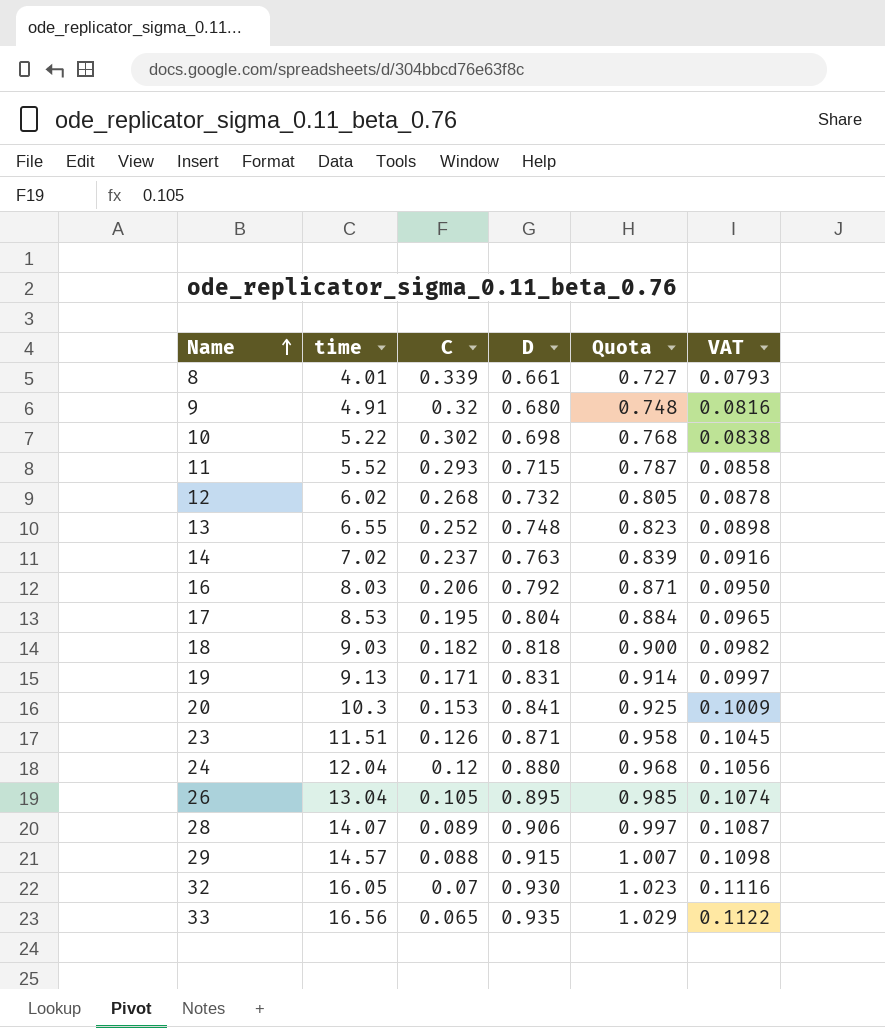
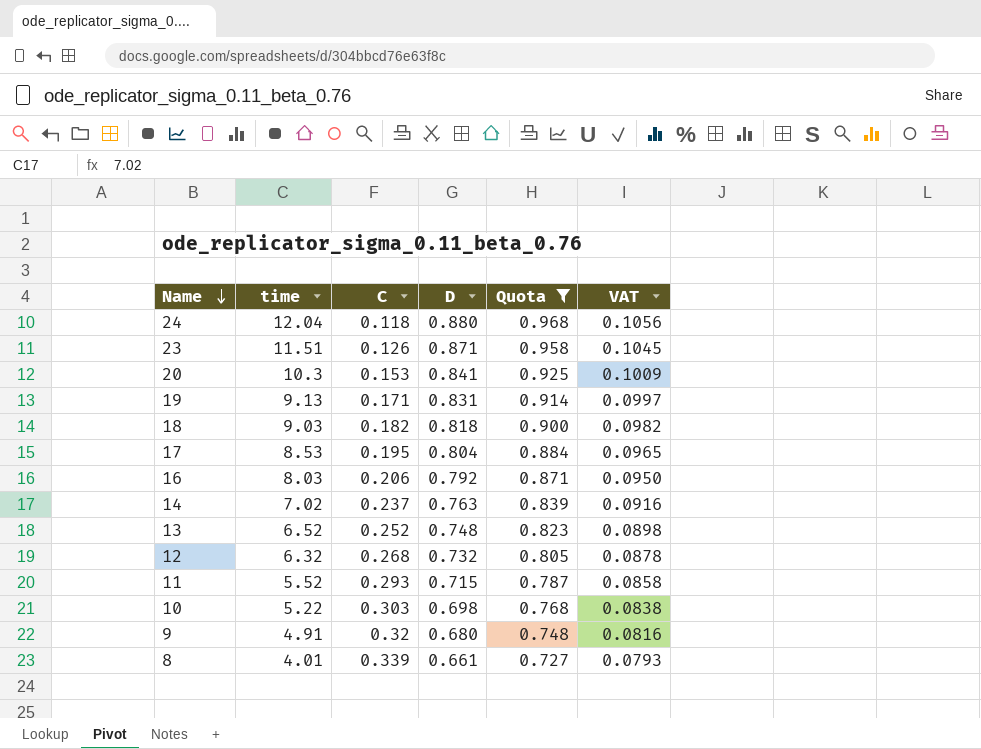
filter: none -> Quota <= 0.968
row order: Name ascending -> Name descending
24 | C: 0.12 -> 0.118
13 | time: 6.55 -> 6.52
12 | time: 6.02 -> 6.32
10 | C: 0.302 -> 0.303

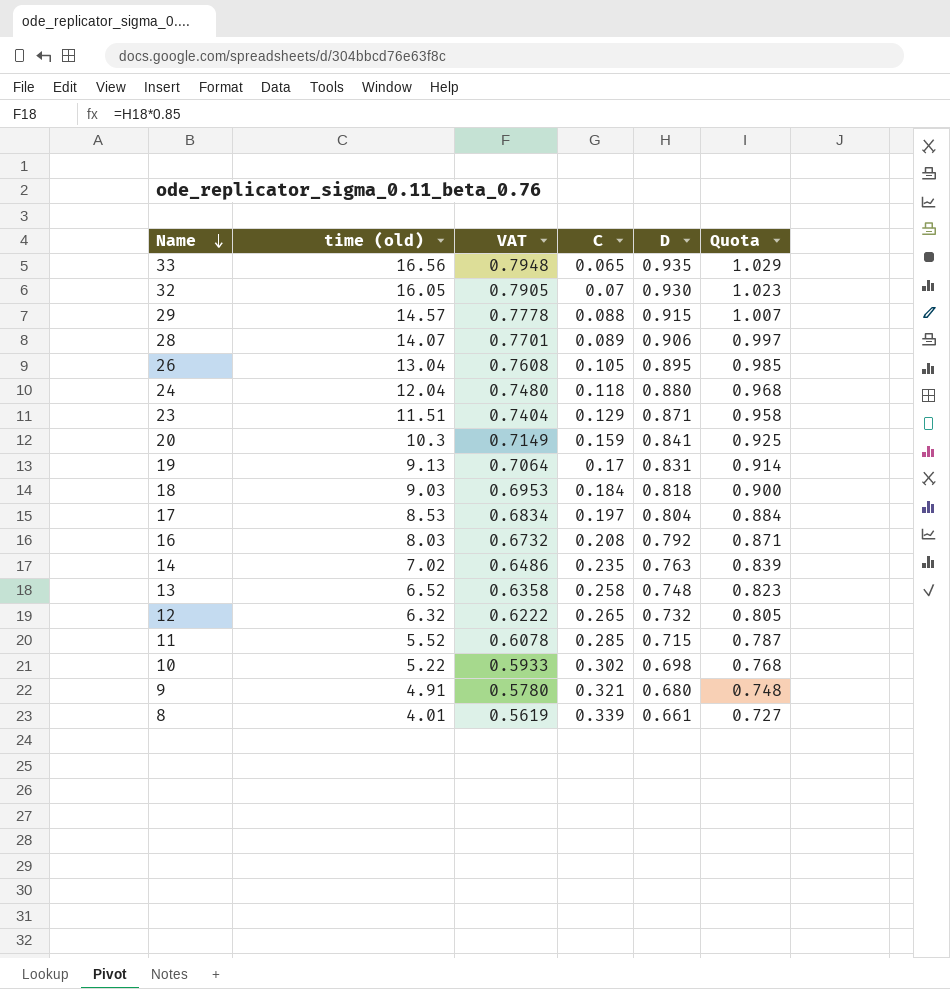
filter: Quota <= 0.968 -> none
column name: time -> time (old)
column VAT | formula: [D] * 0.12 -> [D] * 0.85
column VAT | position: 6 -> 3
23 | C: 0.126 -> 0.129
20 | C: 0.153 -> 0.159
19 | C: 0.171 -> 0.17
18 | C: 0.182 -> 0.184
17 | C: 0.195 -> 0.197
16 | C: 0.206 -> 0.208
14 | C: 0.237 -> 0.235
13 | C: 0.252 -> 0.258
12 | C: 0.268 -> 0.265
11 | C: 0.293 -> 0.285
10 | C: 0.303 -> 0.302
9 | C: 0.32 -> 0.321

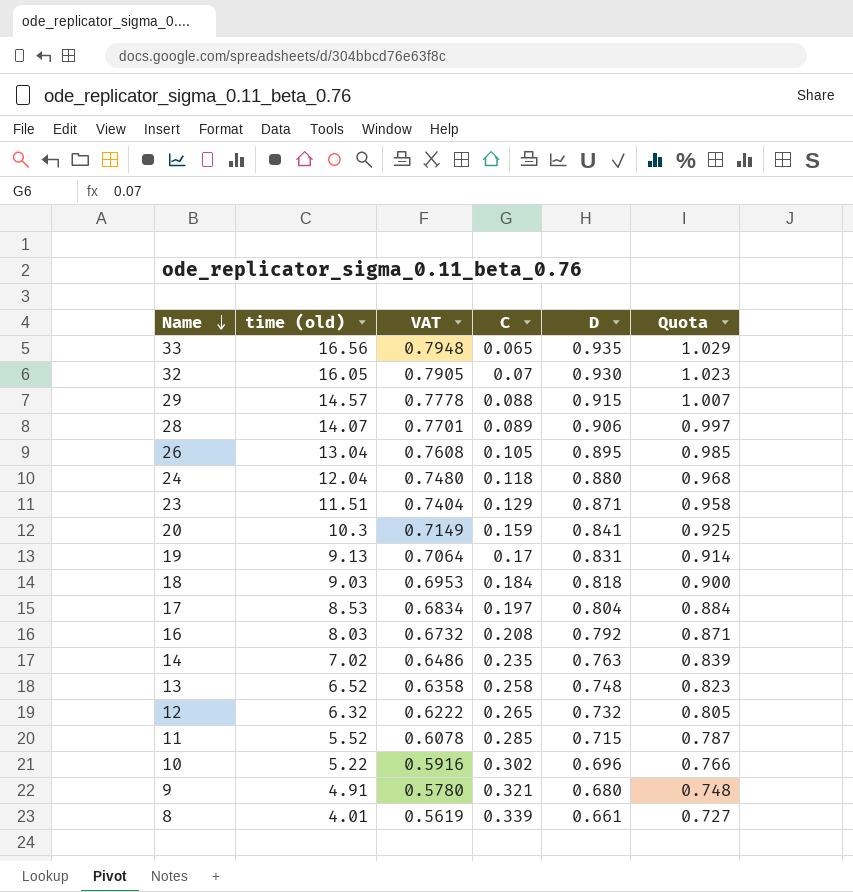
10 | VAT: 0.5933 -> 0.5916
10 | D: 0.698 -> 0.696
10 | Quota: 0.768 -> 0.766

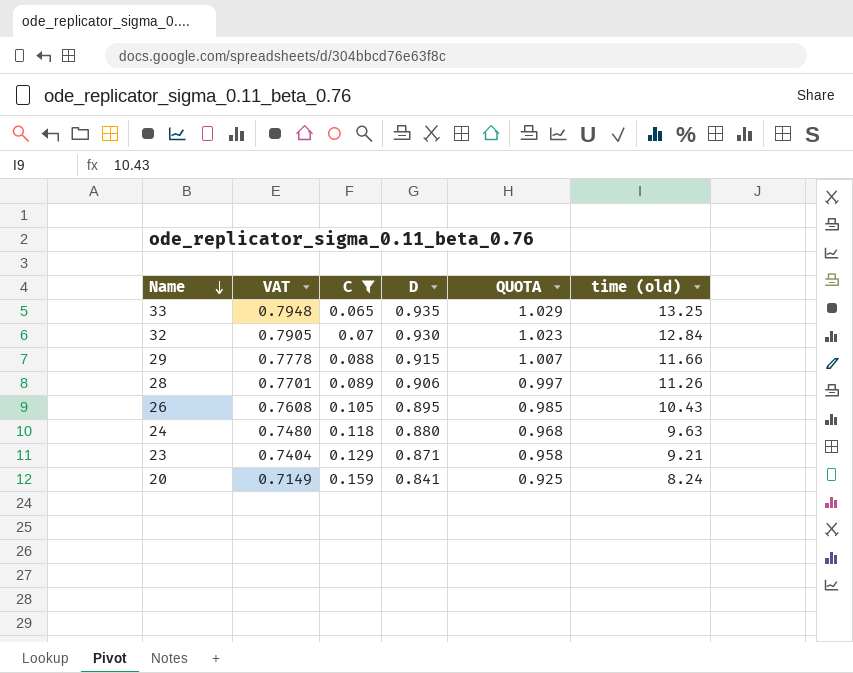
filter: none -> C <= 0.159
column name: Quota -> QUOTA
column time (old) | position: 2 -> 6
33 | time (old): 16.56 -> 13.25
32 | time (old): 16.05 -> 12.84
29 | time (old): 14.57 -> 11.66
28 | time (old): 14.07 -> 11.26
26 | time (old): 13.04 -> 10.43
24 | time (old): 12.04 -> 9.63
23 | time (old): 11.51 -> 9.21
20 | time (old): 10.3 -> 8.24

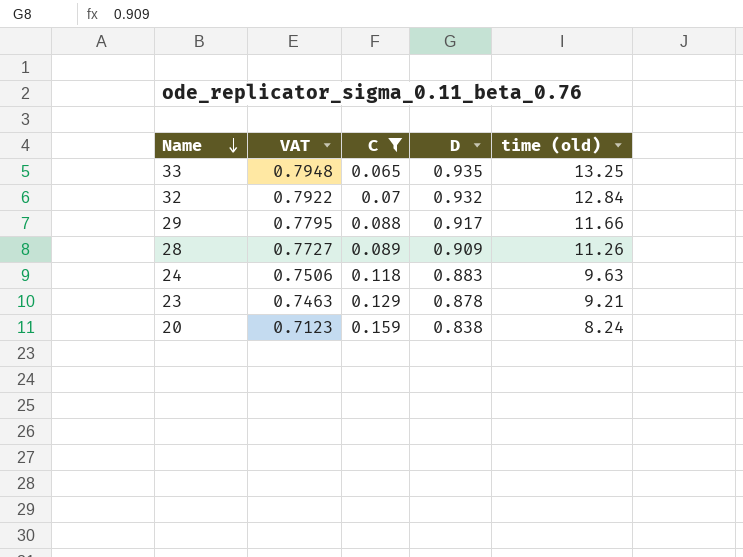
column QUOTA | formula: [D] * 1.1 -> none
row 26: 0.7608 | 0.105 | 0.895 | 0.985 | 10.43 -> none
32 | VAT: 0.7905 -> 0.7922
32 | D: 0.930 -> 0.932
29 | VAT: 0.7778 -> 0.7795
29 | D: 0.915 -> 0.917
28 | VAT: 0.7701 -> 0.7727
28 | D: 0.906 -> 0.909
24 | VAT: 0.7480 -> 0.7506
24 | D: 0.880 -> 0.883
23 | VAT: 0.7404 -> 0.7463
23 | D: 0.871 -> 0.878
20 | VAT: 0.7149 -> 0.7123
20 | D: 0.841 -> 0.838

